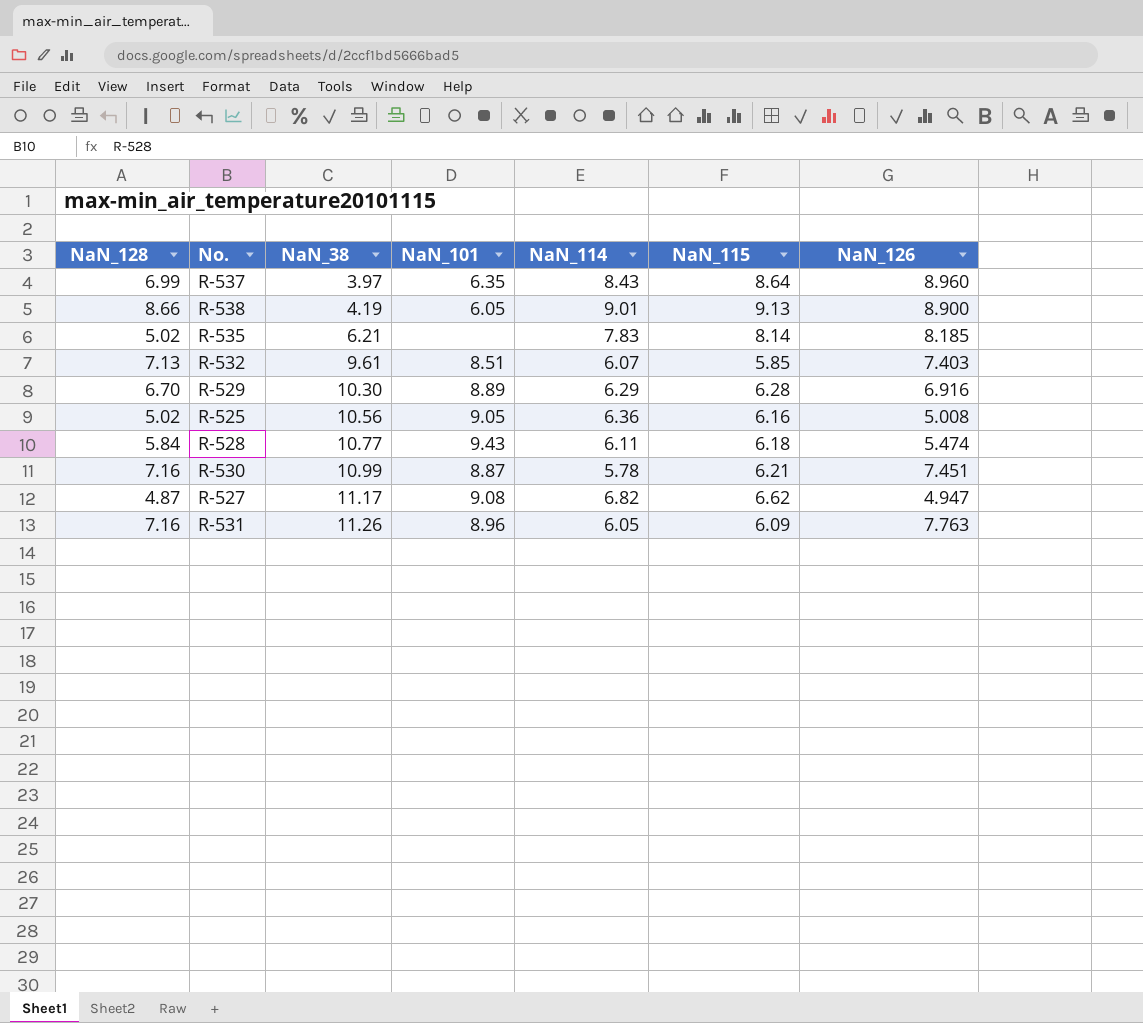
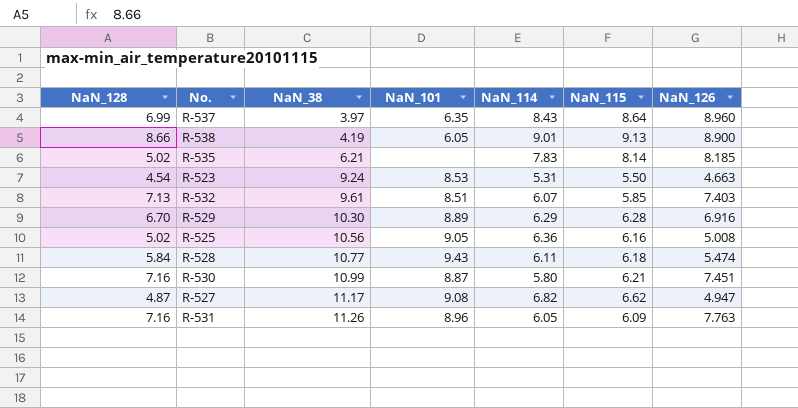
row R-523: none -> 4.54 | 9.24 | 8.53 | 5.31 | 5.50 | 4.663
R-530 | NaN_114: 5.78 -> 5.80

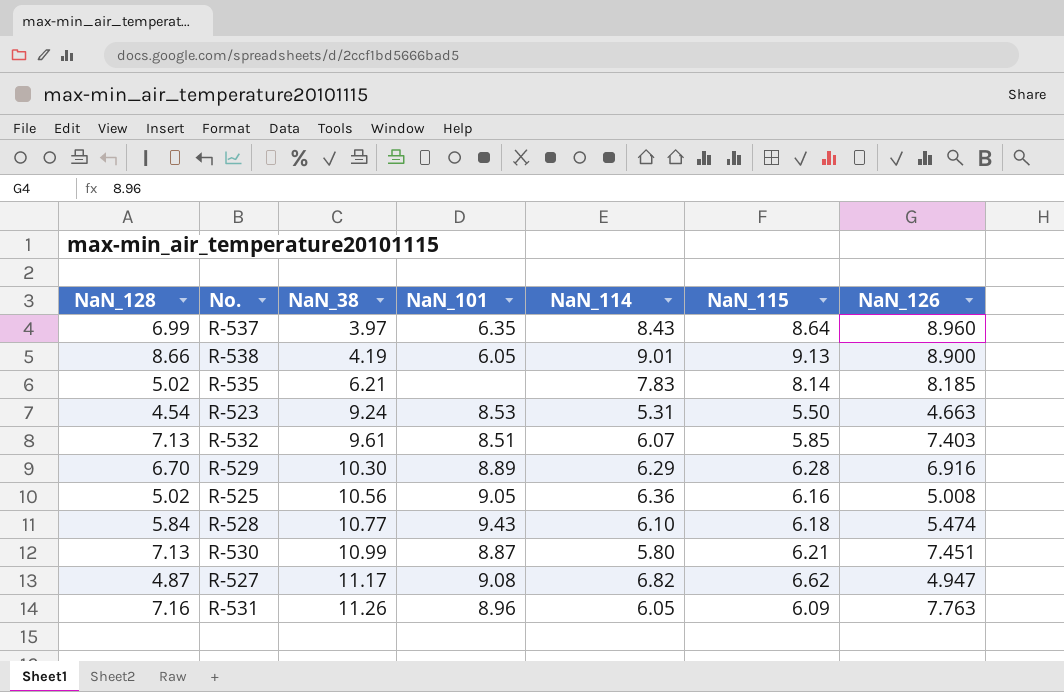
R-528 | NaN_114: 6.11 -> 6.10
R-530 | NaN_128: 7.16 -> 7.13

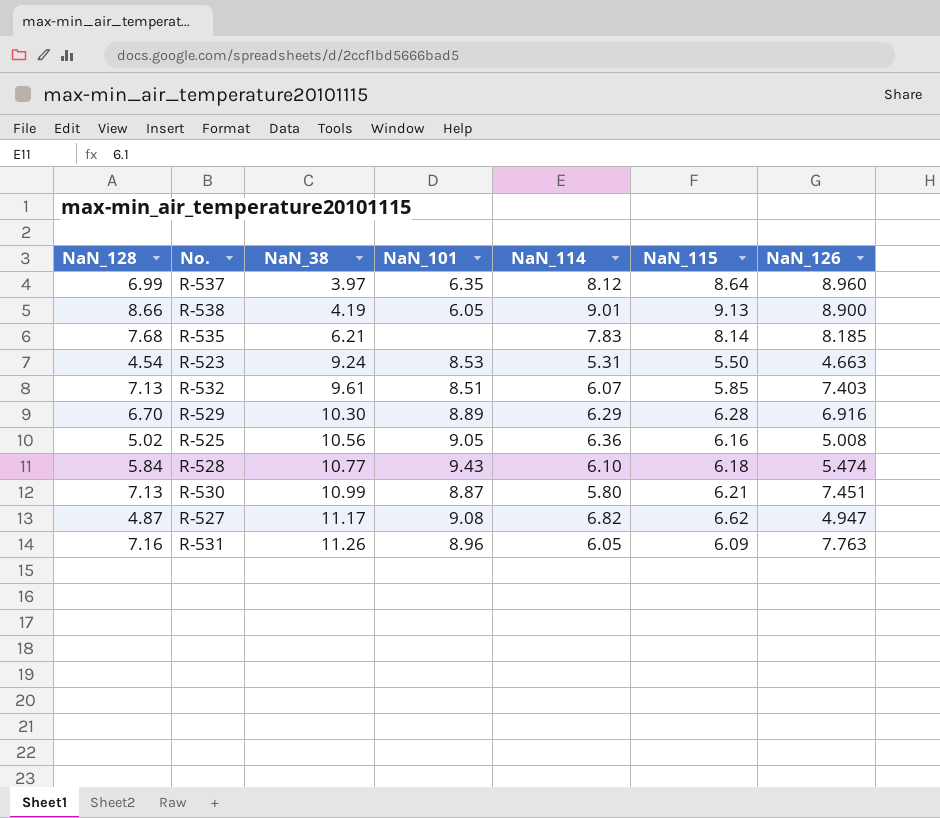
R-537 | NaN_114: 8.43 -> 8.12
R-535 | NaN_128: 5.02 -> 7.68

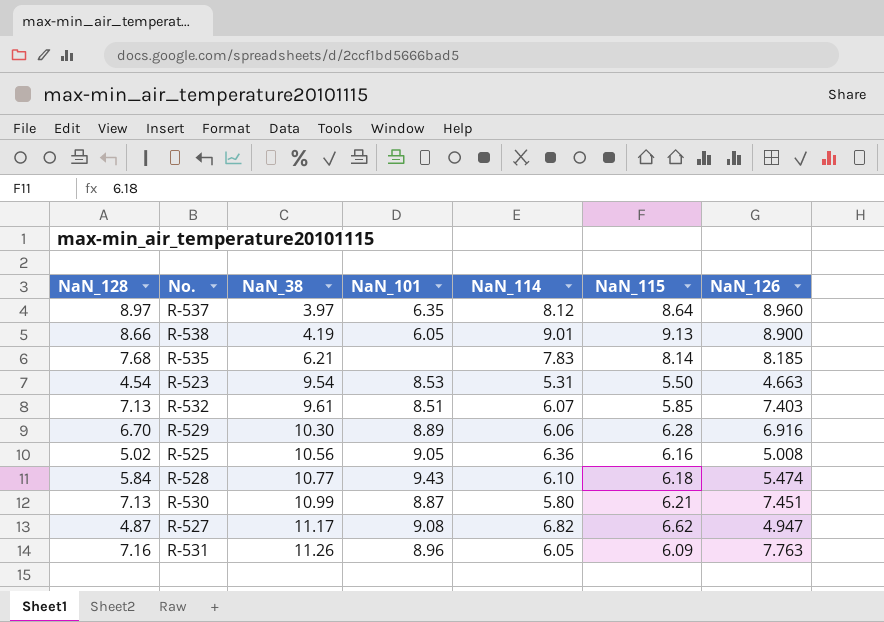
R-537 | NaN_128: 6.99 -> 8.97
R-523 | NaN_38: 9.24 -> 9.54
R-529 | NaN_114: 6.29 -> 6.06

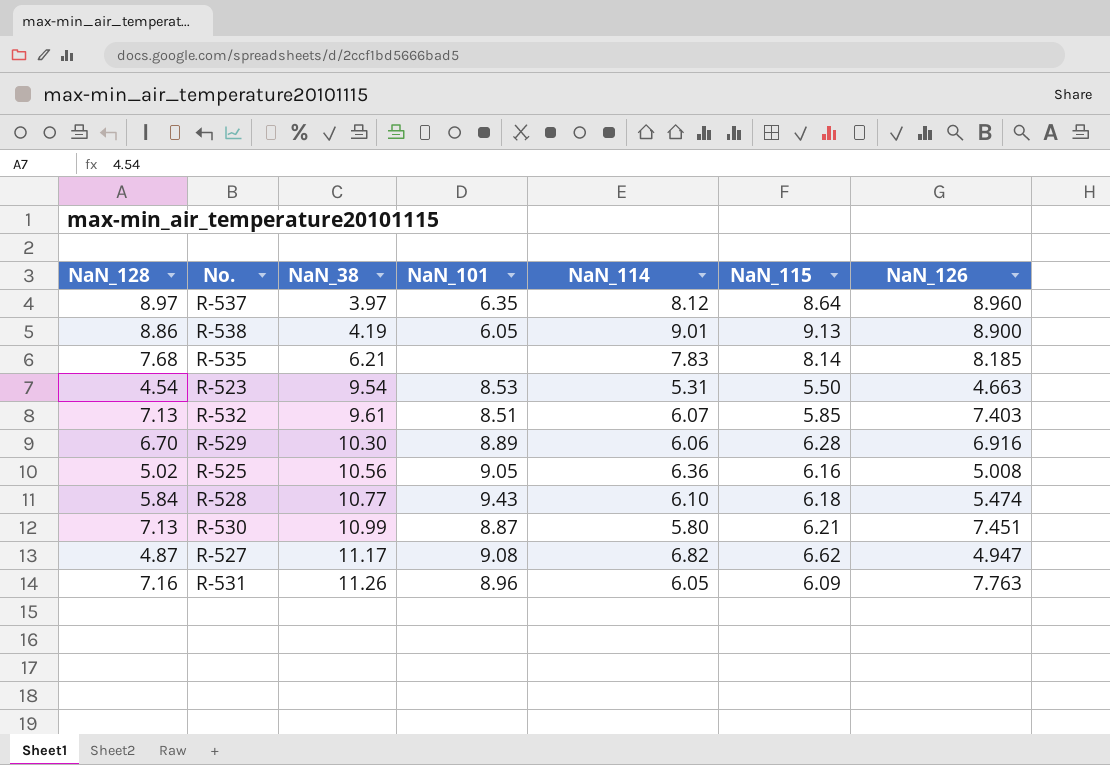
R-538 | NaN_128: 8.66 -> 8.86

